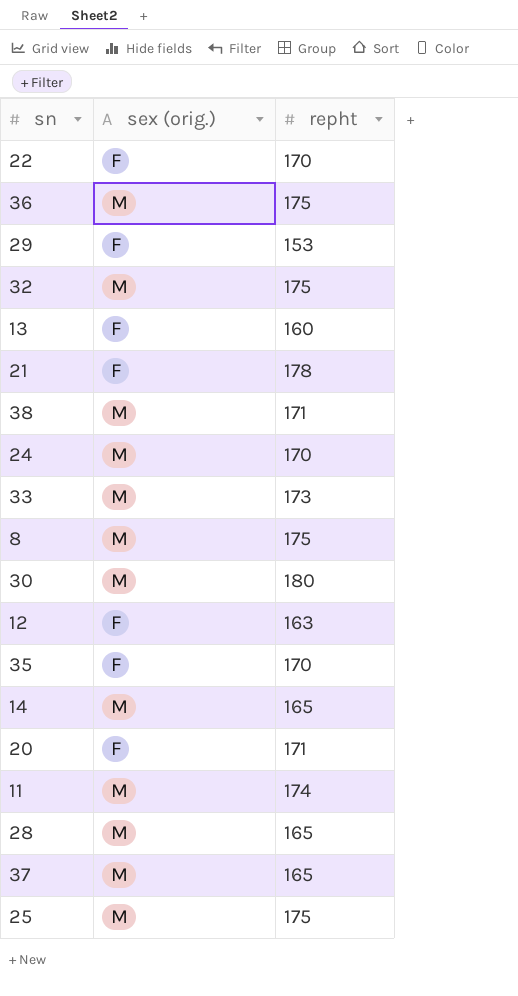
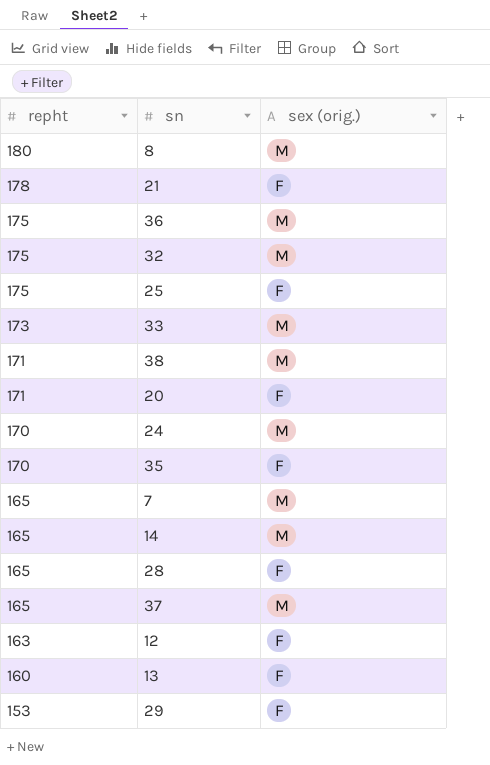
row order: none -> repht descending
column repht | position: 3 -> 1
row 22: F | 170 -> none
row 30: M | 180 -> none
row 11: M | 174 -> none
8 | repht: 175 -> 180
25 | sex (orig.): M -> F
row 7: none -> 165 | M
28 | sex (orig.): M -> F

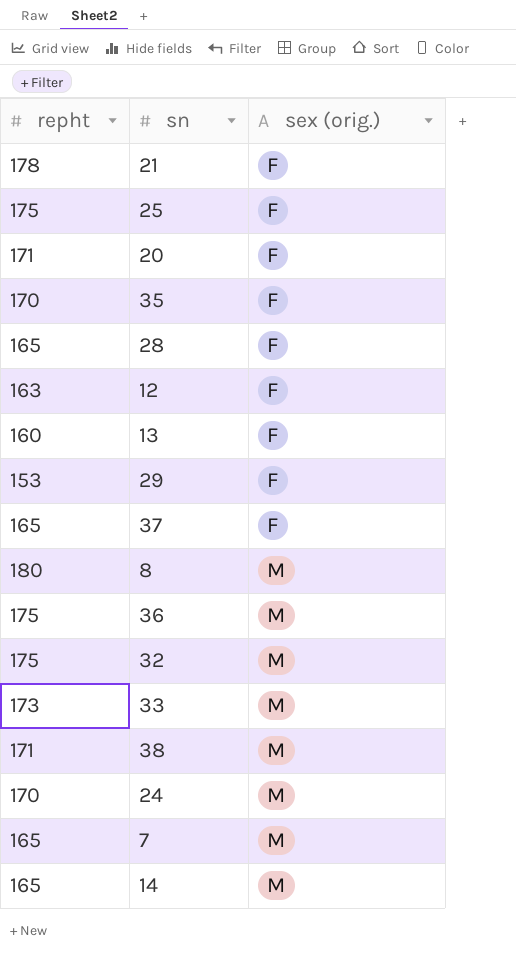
row order: repht descending -> sex (orig.) ascending
37 | sex (orig.): M -> F

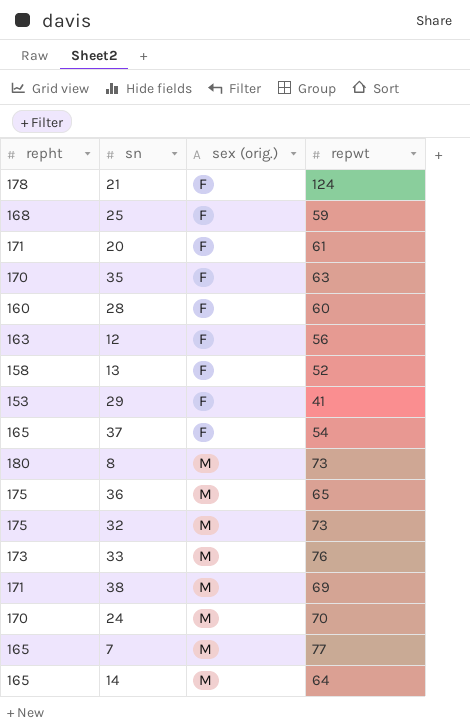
column repwt | position: none -> 4
25 | repht: 175 -> 168
28 | repht: 165 -> 160
13 | repht: 160 -> 158

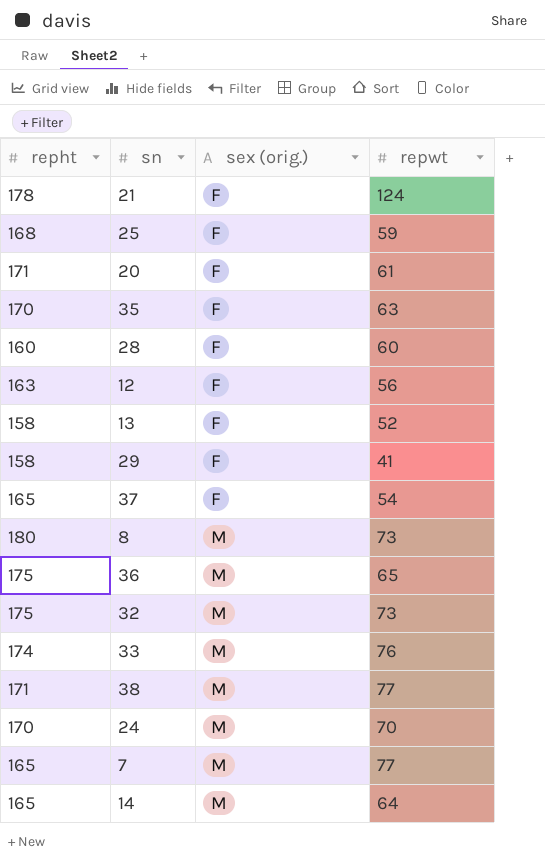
29 | repht: 153 -> 158
33 | repht: 173 -> 174
38 | repwt: 69 -> 77

